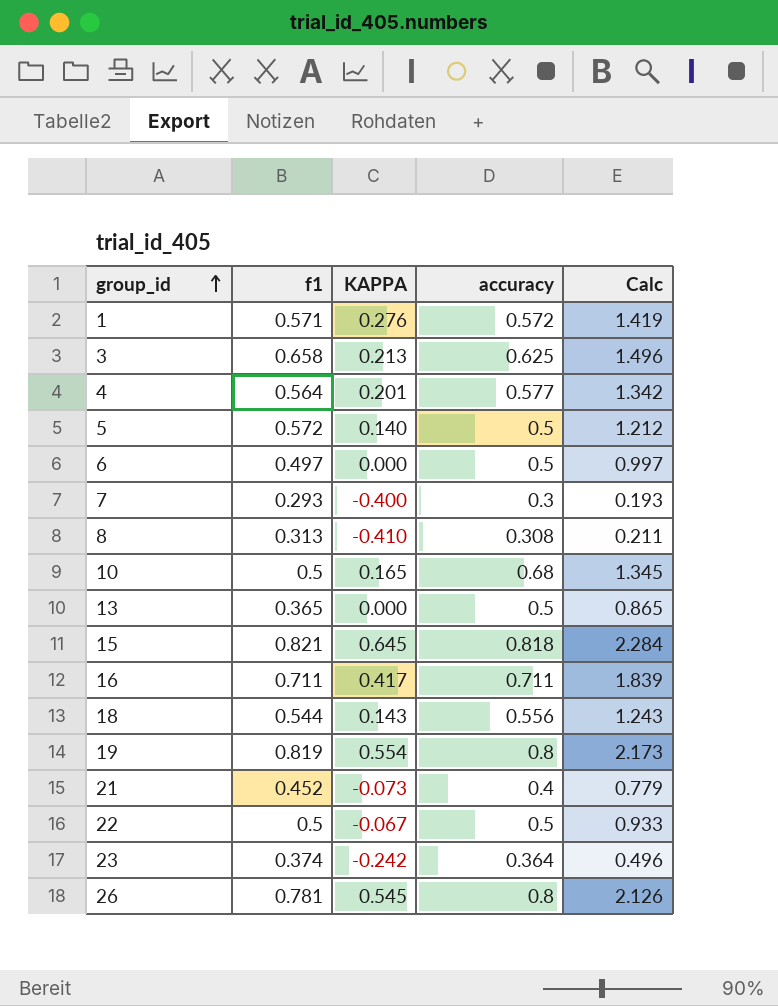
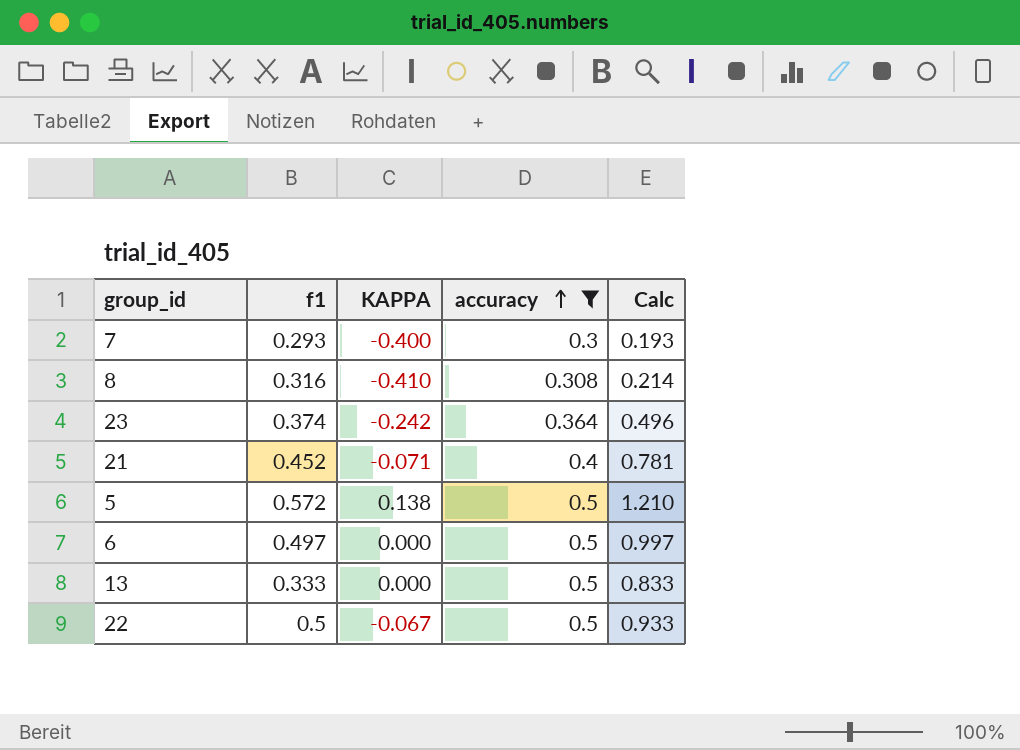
filter: none -> accuracy <= 0.5
row order: group_id ascending -> accuracy ascending
8 | f1: 0.313 -> 0.316
8 | Calc: 0.211 -> 0.214
21 | KAPPA: -0.073 -> -0.071
21 | Calc: 0.779 -> 0.781
5 | KAPPA: 0.140 -> 0.138
5 | Calc: 1.212 -> 1.210
13 | f1: 0.365 -> 0.333
13 | Calc: 0.865 -> 0.833

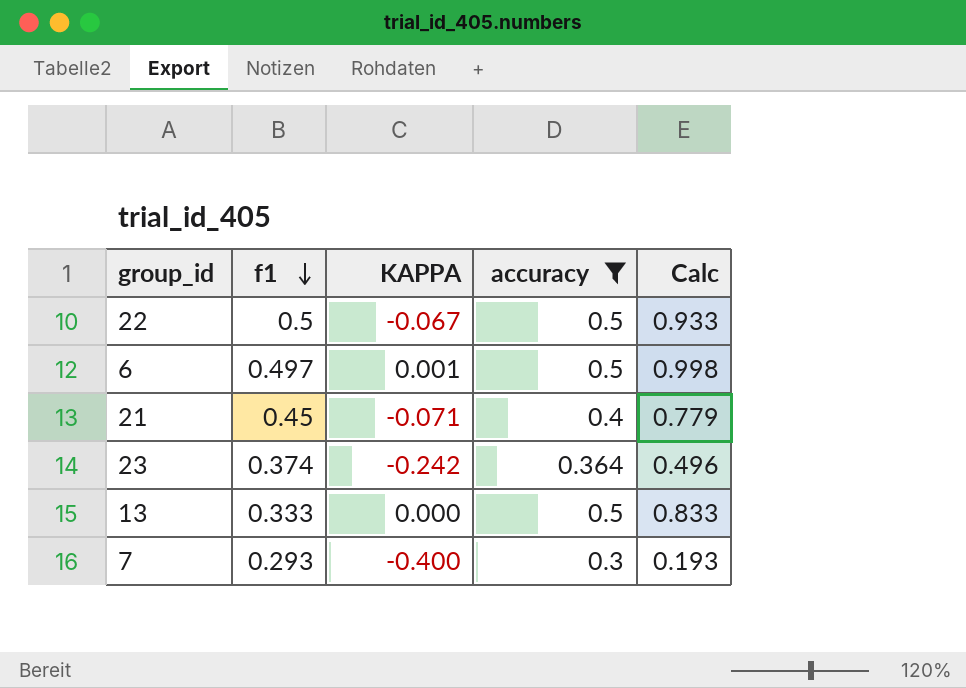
row order: accuracy ascending -> f1 descending
row 8: 0.316 | -0.410 | 0.308 | 0.214 -> none
row 5: 0.572 | 0.138 | 0.5 | 1.210 -> none
6 | KAPPA: 0.000 -> 0.001
6 | Calc: 0.997 -> 0.998
21 | f1: 0.452 -> 0.45
21 | Calc: 0.781 -> 0.779

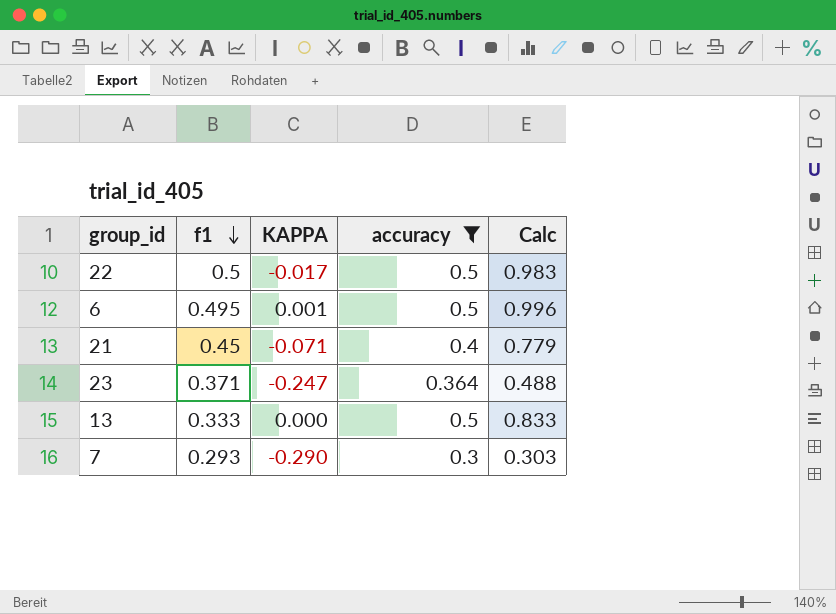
22 | KAPPA: -0.067 -> -0.017
22 | Calc: 0.933 -> 0.983
6 | f1: 0.497 -> 0.495
6 | Calc: 0.998 -> 0.996
23 | f1: 0.374 -> 0.371
23 | KAPPA: -0.242 -> -0.247
23 | Calc: 0.496 -> 0.488
7 | KAPPA: -0.400 -> -0.290
7 | Calc: 0.193 -> 0.303

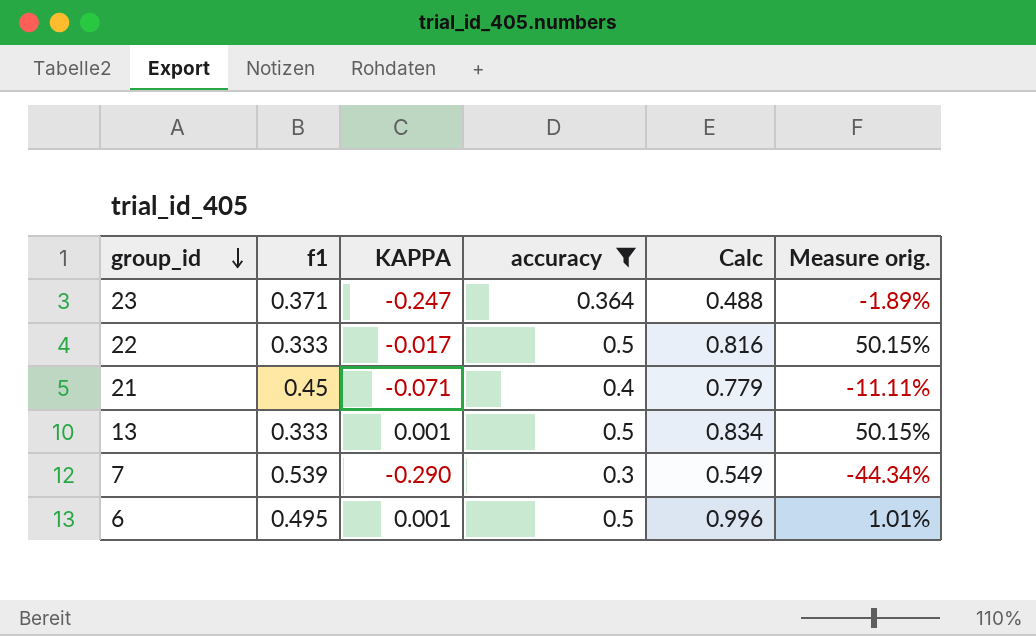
row order: f1 descending -> group_id descending
column Measure orig. | formula: none -> ([accuracy] - [f1]) / [f1]
22 | f1: 0.5 -> 0.333
22 | Calc: 0.983 -> 0.816
13 | KAPPA: 0.000 -> 0.001
13 | Calc: 0.833 -> 0.834
7 | f1: 0.293 -> 0.539
7 | Calc: 0.303 -> 0.549

